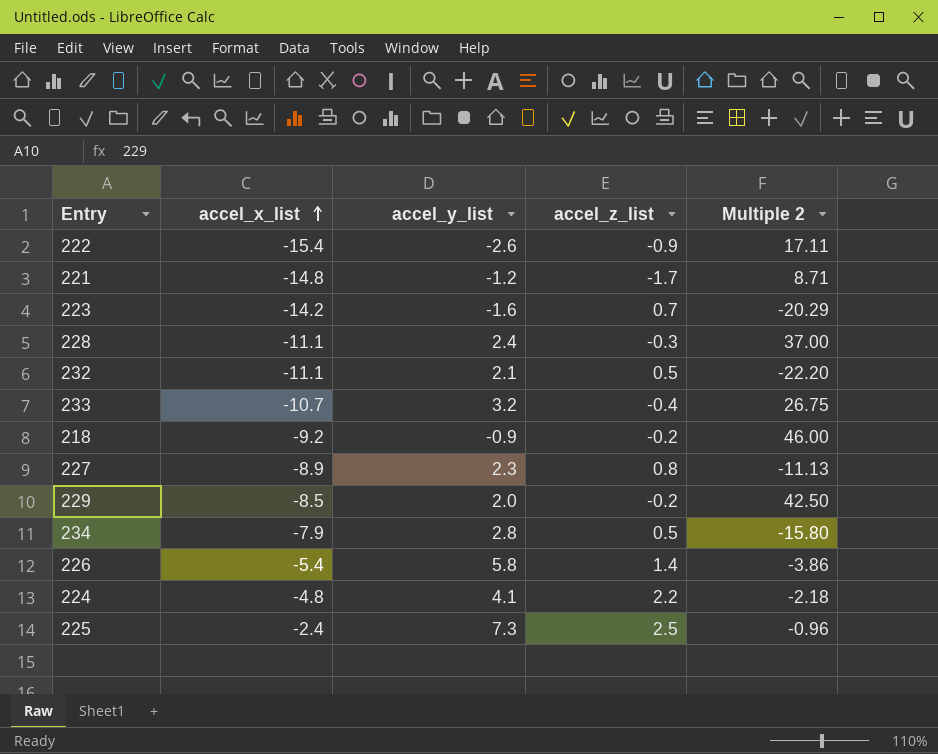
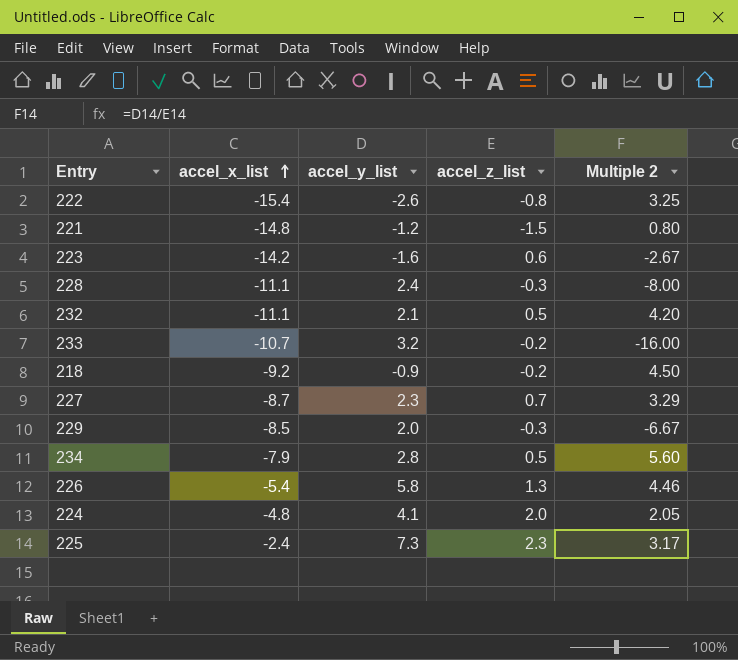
column Multiple 2 | formula: [accel_x_list] / [accel_z_list] -> [accel_y_list] / [accel_z_list]
222 | accel_z_list: -0.9 -> -0.8
221 | accel_z_list: -1.7 -> -1.5
223 | accel_z_list: 0.7 -> 0.6
233 | accel_z_list: -0.4 -> -0.2
227 | accel_x_list: -8.9 -> -8.7
227 | accel_z_list: 0.8 -> 0.7
229 | accel_z_list: -0.2 -> -0.3
226 | accel_z_list: 1.4 -> 1.3
224 | accel_z_list: 2.2 -> 2.0
225 | accel_z_list: 2.5 -> 2.3

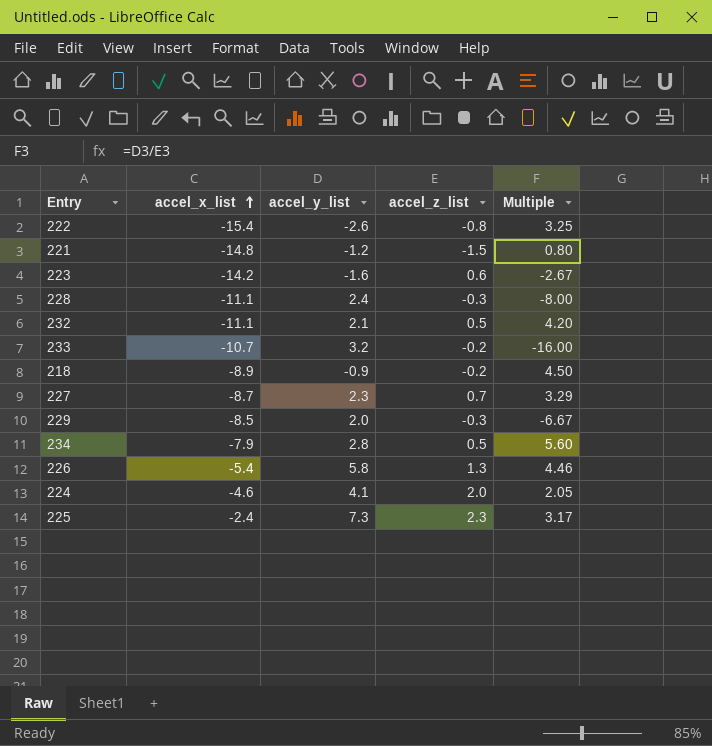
column name: Multiple 2 -> Multiple
218 | accel_x_list: -9.2 -> -8.9
224 | accel_x_list: -4.8 -> -4.6

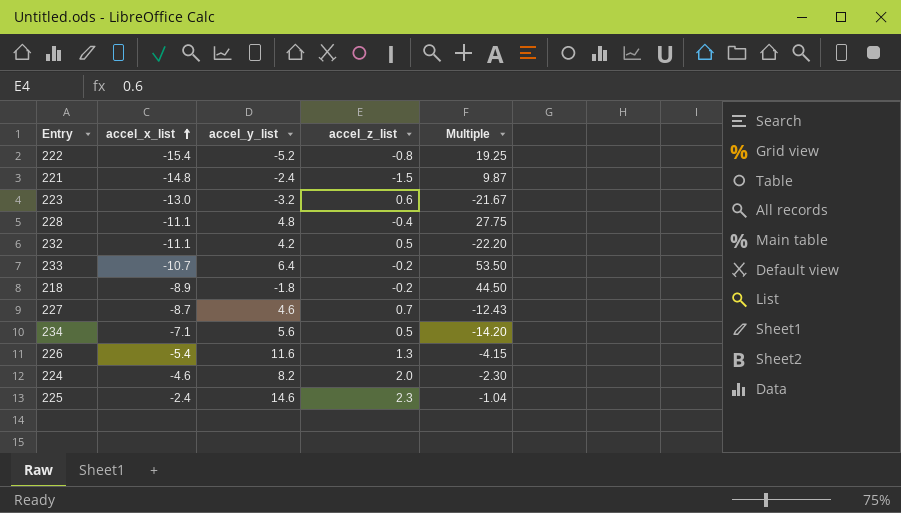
column Multiple | formula: [accel_y_list] / [accel_z_list] -> [accel_x_list] / [accel_z_list]
row 229: -8.5 | 2.0 | -0.3 | -6.67 -> none
222 | accel_y_list: -2.6 -> -5.2
221 | accel_y_list: -1.2 -> -2.4
223 | accel_x_list: -14.2 -> -13.0
223 | accel_y_list: -1.6 -> -3.2
228 | accel_y_list: 2.4 -> 4.8
228 | accel_z_list: -0.3 -> -0.4
232 | accel_y_list: 2.1 -> 4.2
233 | accel_y_list: 3.2 -> 6.4
218 | accel_y_list: -0.9 -> -1.8
227 | accel_y_list: 2.3 -> 4.6
234 | accel_x_list: -7.9 -> -7.1
234 | accel_y_list: 2.8 -> 5.6
226 | accel_y_list: 5.8 -> 11.6
224 | accel_y_list: 4.1 -> 8.2
225 | accel_y_list: 7.3 -> 14.6

